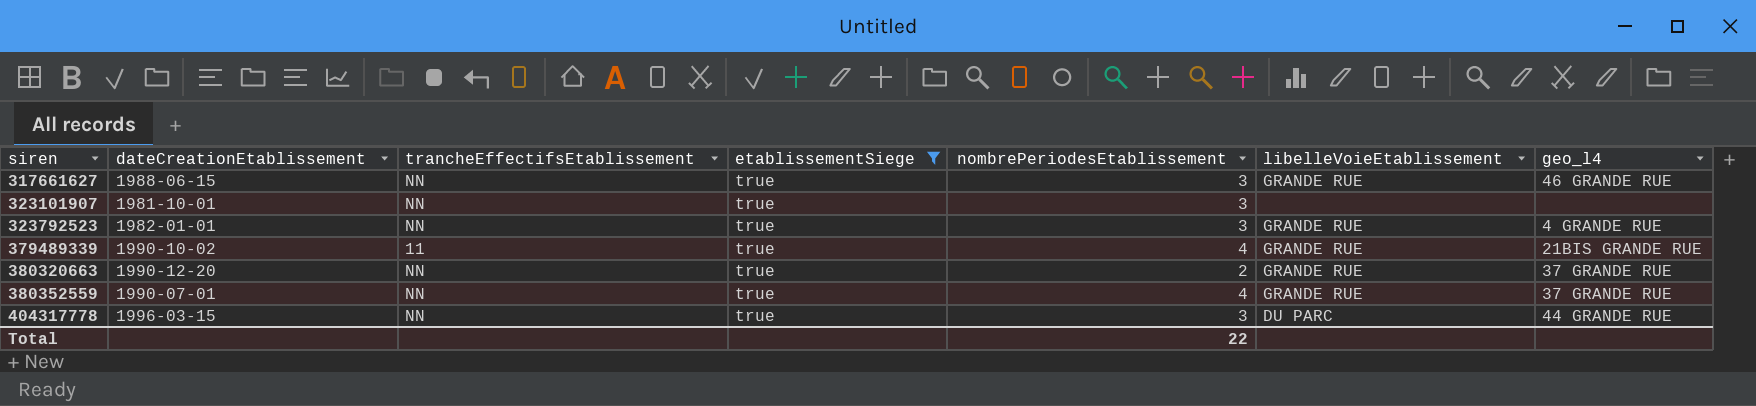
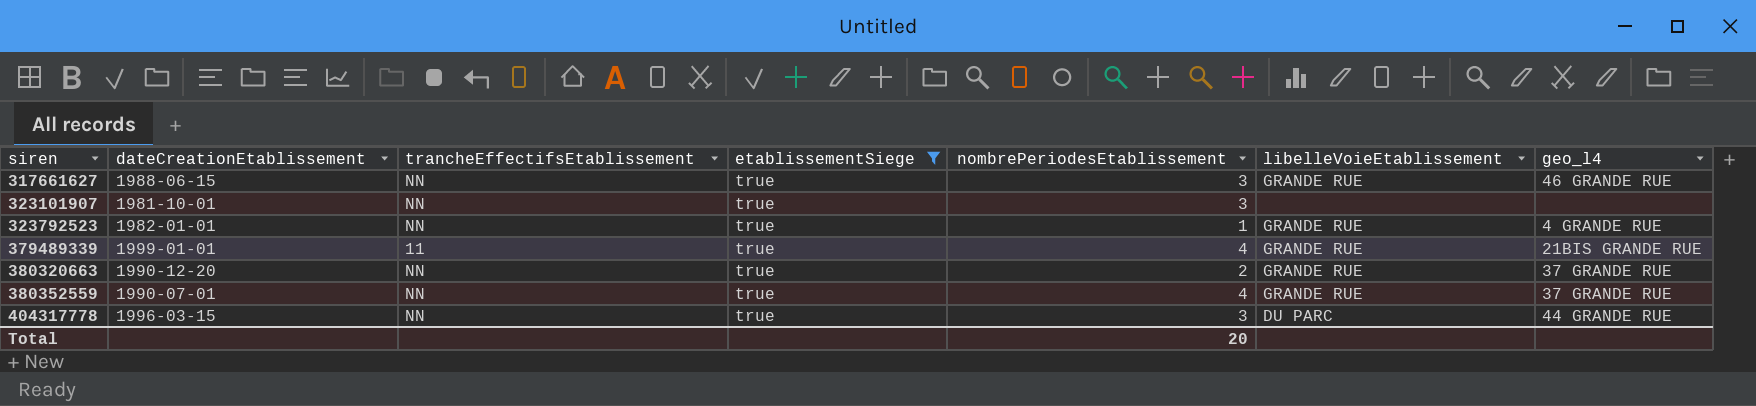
323792523 | nombrePeriodesEtablissement: 3 -> 1
379489339 | dateCreationEtablissement: 1990-10-02 -> 1999-01-01
Total | nombrePeriodesEtablissement: 22 -> 20

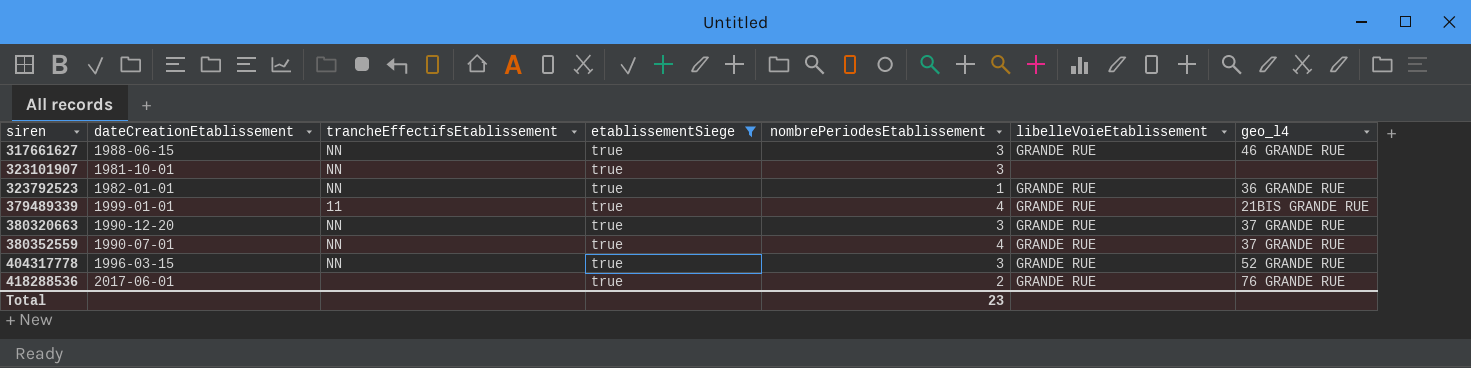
323792523 | geo_l4: 4 GRANDE RUE -> 36 GRANDE RUE
380320663 | nombrePeriodesEtablissement: 2 -> 3
404317778 | libelleVoieEtablissement: DU PARC -> GRANDE RUE
404317778 | geo_l4: 44 GRANDE RUE -> 52 GRANDE RUE
row 418288536: none -> 2017-06-01 | none | true | 2 | GRANDE RUE | 76 GRANDE RUE
Total | nombrePeriodesEtablissement: 20 -> 23

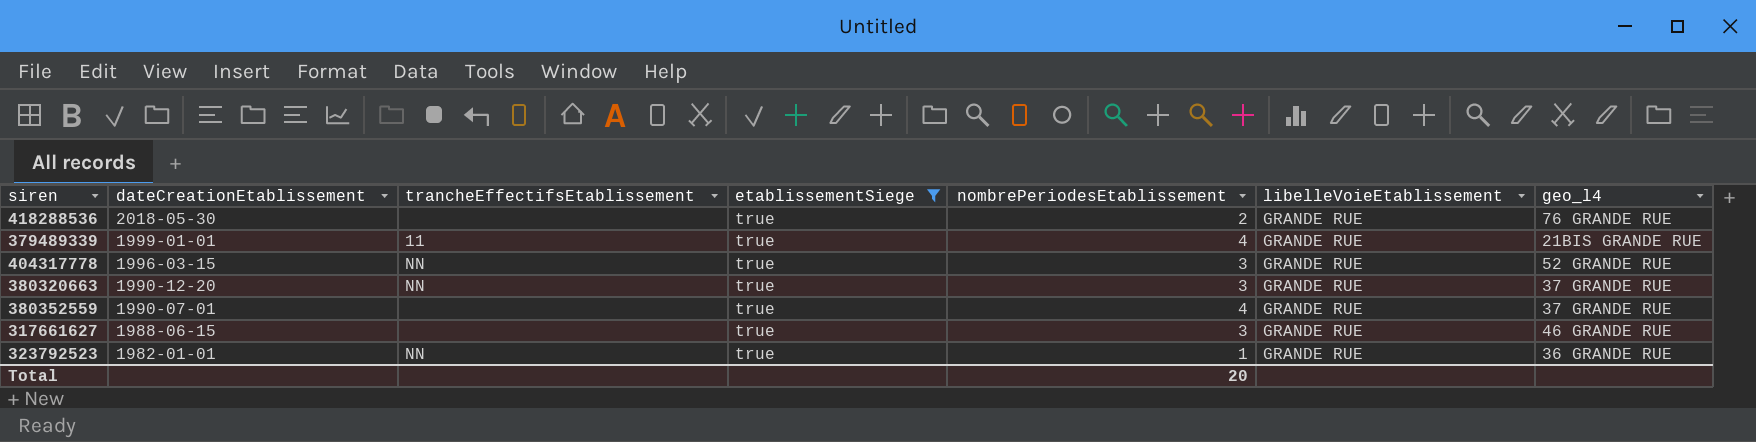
row order: siren ascending -> dateCreationEtablissement descending
row 323101907: 1981-10-01 | NN | true | 3 | none | none -> none
418288536 | dateCreationEtablissement: 2017-06-01 -> 2018-05-30
380352559 | trancheEffectifsEtablissement: NN -> none
317661627 | trancheEffectifsEtablissement: NN -> none
Total | nombrePeriodesEtablissement: 23 -> 20

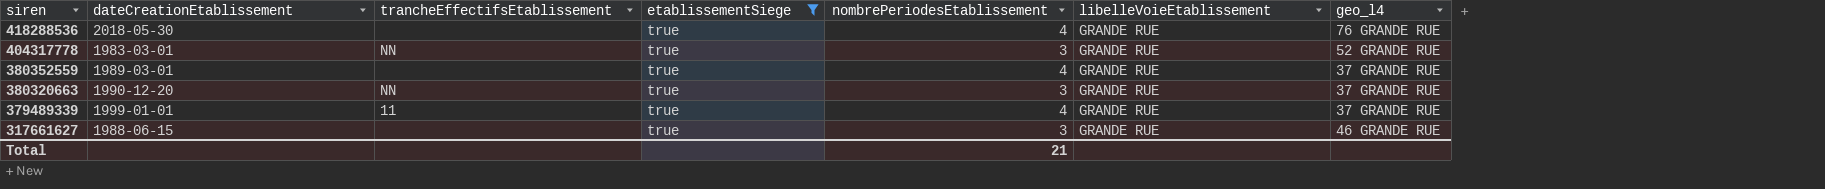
row order: dateCreationEtablissement descending -> siren descending
row 323792523: 1982-01-01 | NN | true | 1 | GRANDE RUE | 36 GRANDE RUE -> none
418288536 | nombrePeriodesEtablissement: 2 -> 4
404317778 | dateCreationEtablissement: 1996-03-15 -> 1983-03-01
380352559 | dateCreationEtablissement: 1990-07-01 -> 1989-03-01
379489339 | geo_l4: 21BIS GRANDE RUE -> 37 GRANDE RUE
Total | nombrePeriodesEtablissement: 20 -> 21

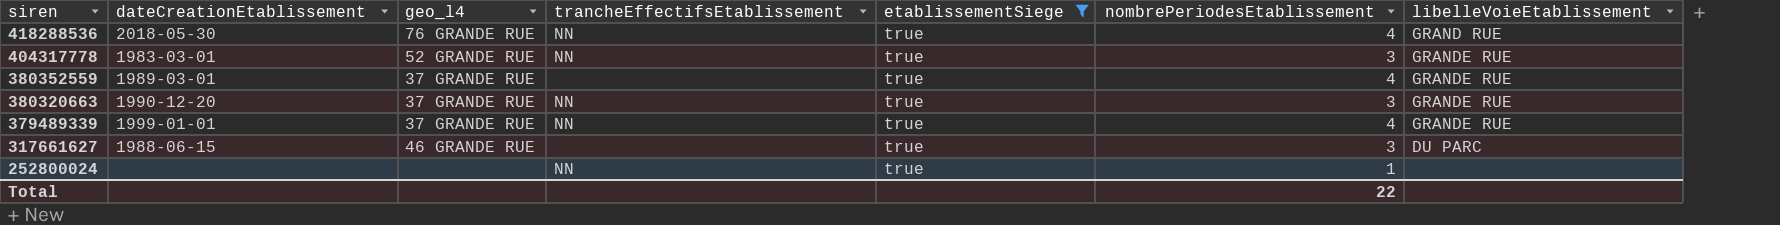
column geo_l4 | position: 7 -> 3
418288536 | trancheEffectifsEtablissement: none -> NN
418288536 | libelleVoieEtablissement: GRANDE RUE -> GRAND RUE
379489339 | trancheEffectifsEtablissement: 11 -> NN
317661627 | libelleVoieEtablissement: GRANDE RUE -> DU PARC
row 252800024: none -> none | none | NN | true | 1 | none
Total | nombrePeriodesEtablissement: 21 -> 22

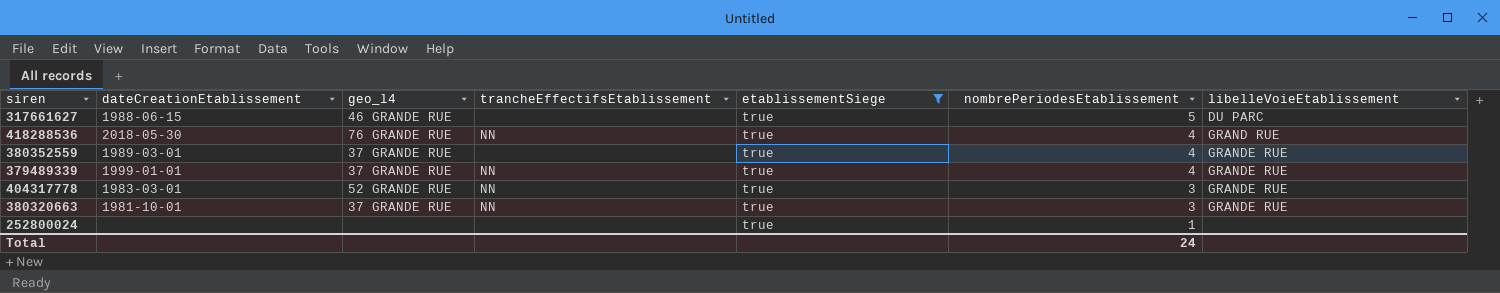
row order: siren descending -> nombrePeriodesEtablissement descending
317661627 | nombrePeriodesEtablissement: 3 -> 5
380320663 | dateCreationEtablissement: 1990-12-20 -> 1981-10-01
252800024 | trancheEffectifsEtablissement: NN -> none
Total | nombrePeriodesEtablissement: 22 -> 24

